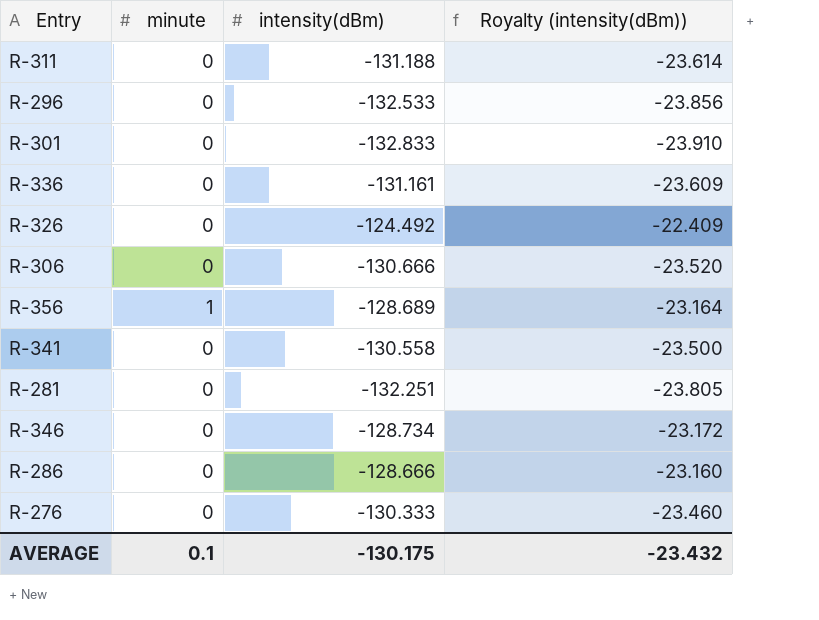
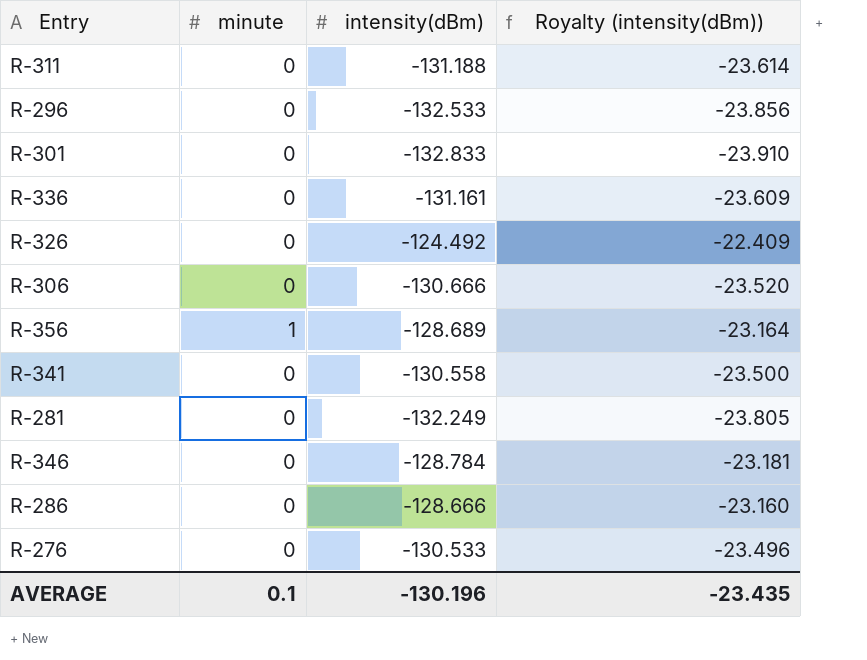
R-281 | intensity(dBm): -132.251 -> -132.249
R-346 | intensity(dBm): -128.734 -> -128.784
R-346 | Royalty (intensity(dBm)): -23.172 -> -23.181
R-276 | intensity(dBm): -130.333 -> -130.533
R-276 | Royalty (intensity(dBm)): -23.460 -> -23.496
AVERAGE | intensity(dBm): -130.175 -> -130.196
AVERAGE | Royalty (intensity(dBm)): -23.432 -> -23.435

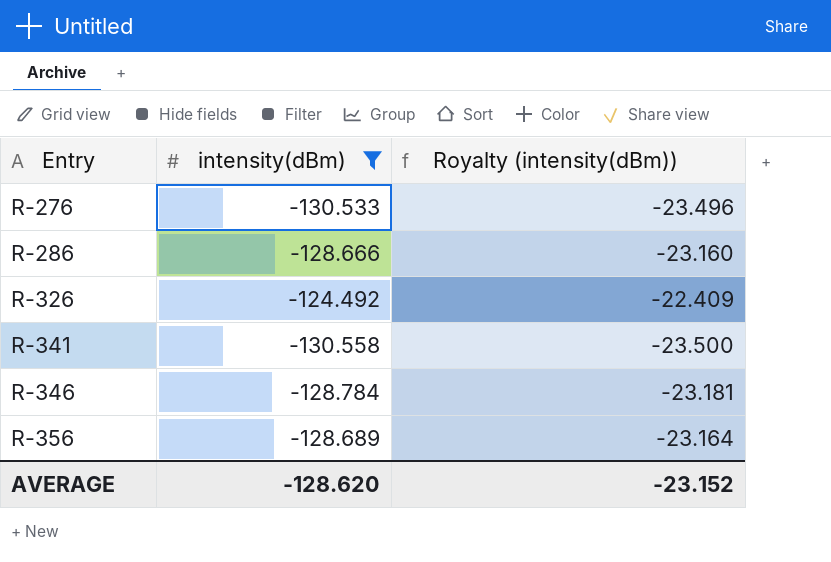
filter: none -> intensity(dBm) >= -130.558
row order: none -> Entry ascending
column minute | position: 2 -> none
AVERAGE | intensity(dBm): -130.196 -> -128.620
AVERAGE | Royalty (intensity(dBm)): -23.435 -> -23.152

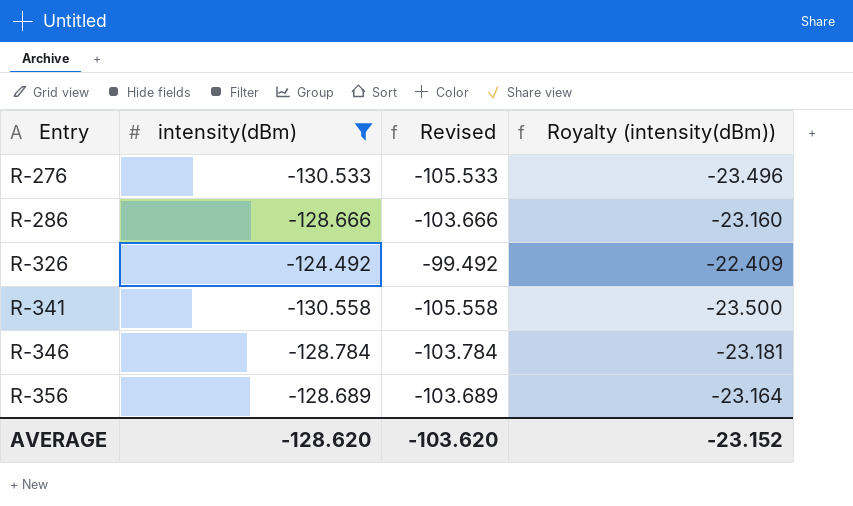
column Revised | formula: none -> [intensity(dBm)] + 25

